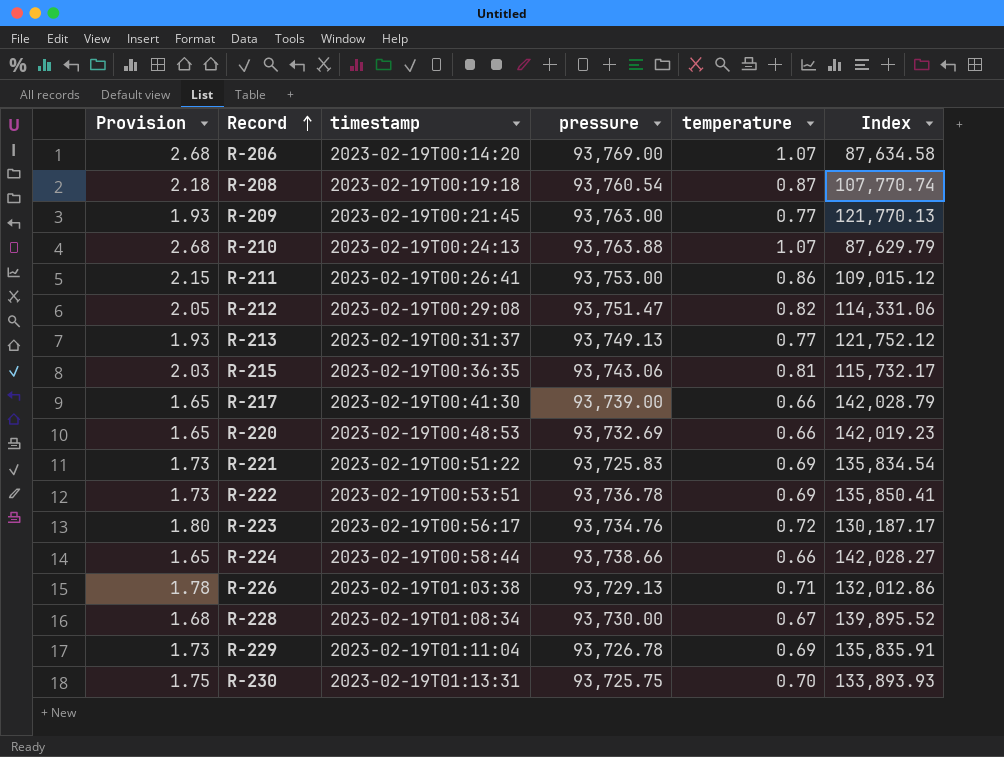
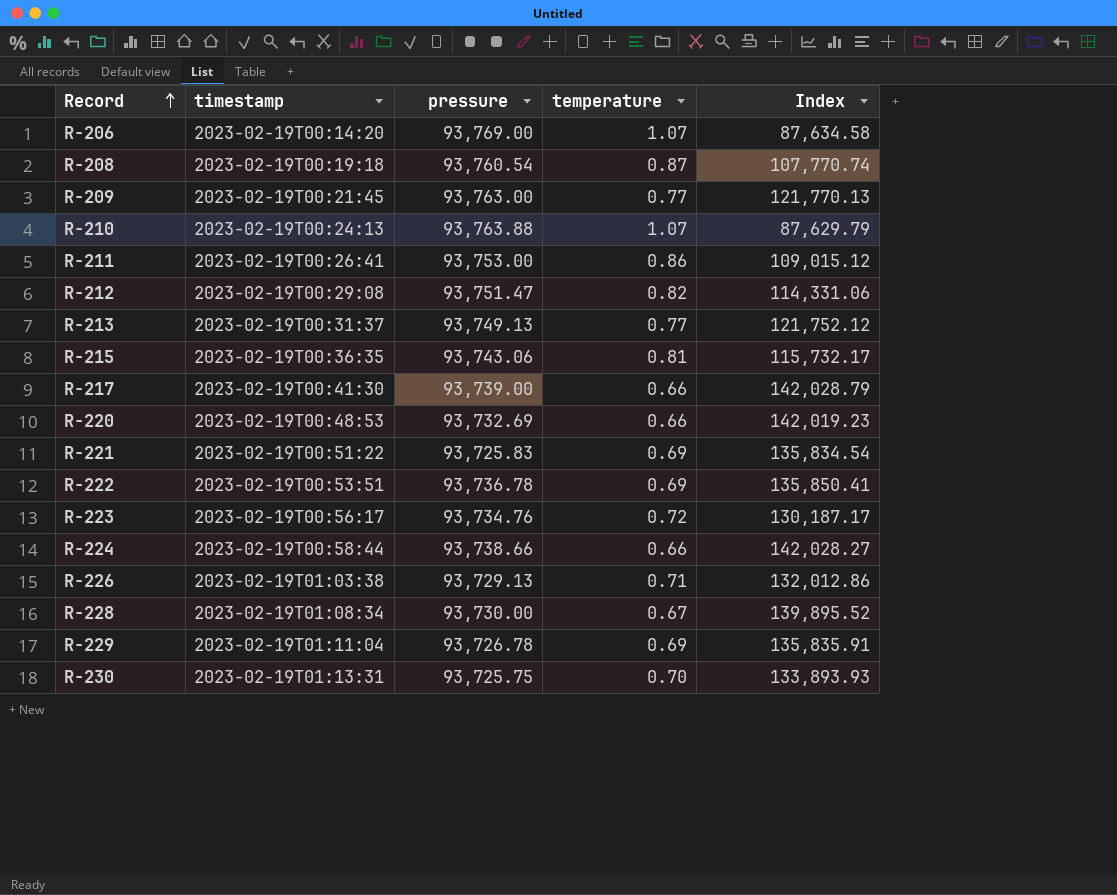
column Provision | formula: [temperature] * 2.5 -> none

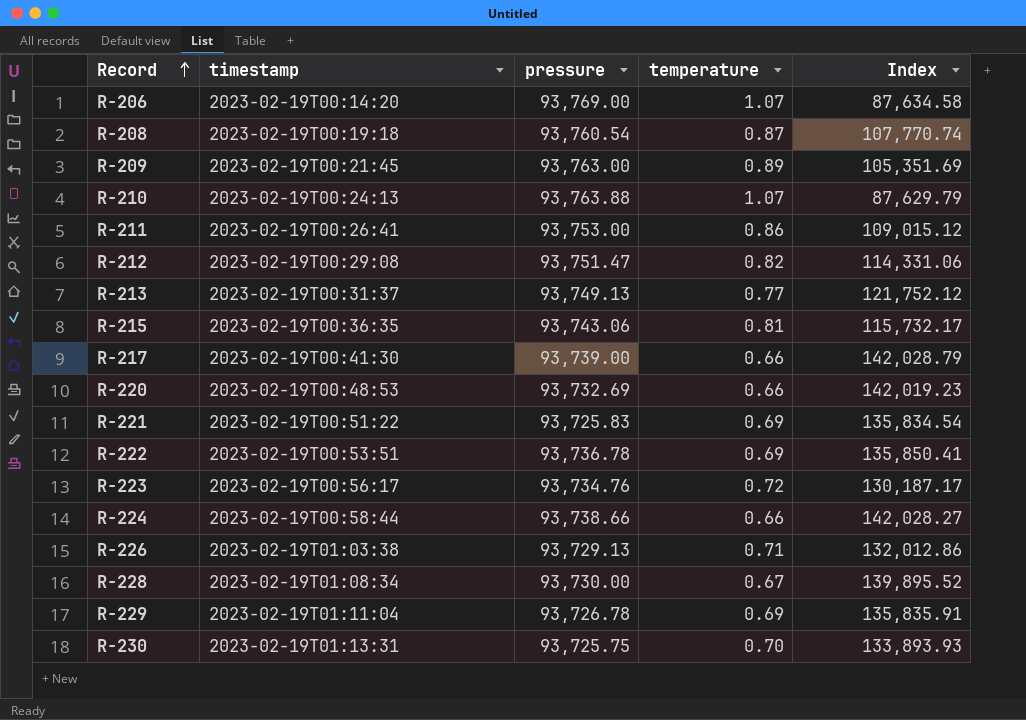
R-209 | temperature: 0.77 -> 0.89
R-209 | Index: 121,770.13 -> 105,351.69

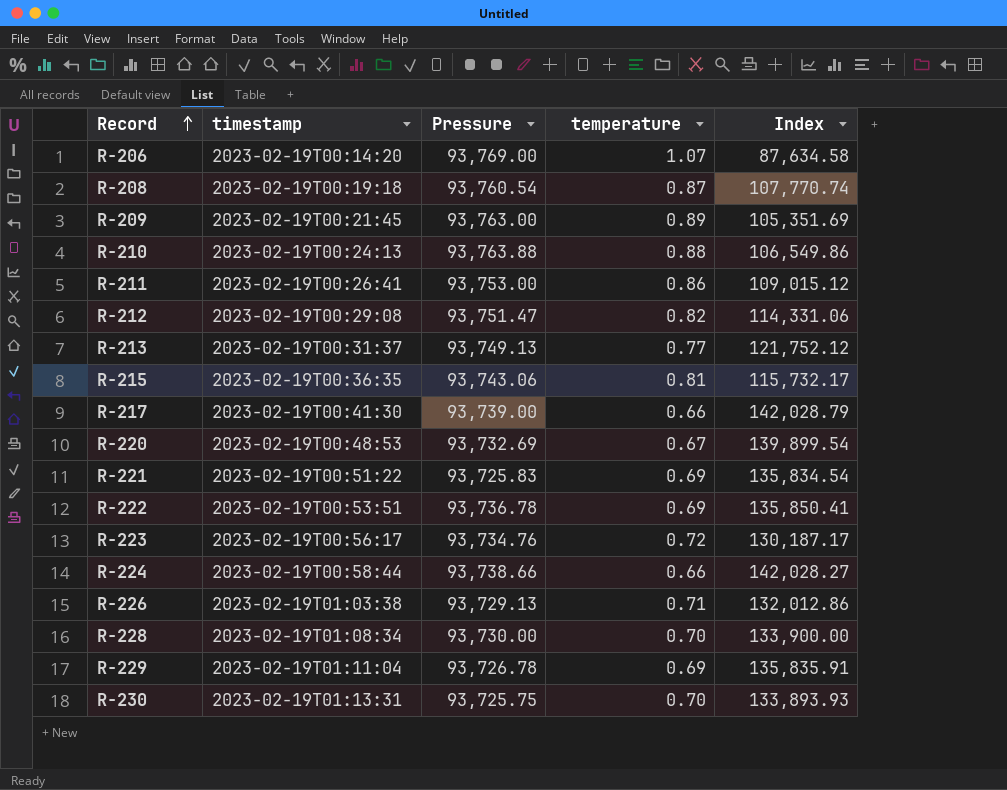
column name: pressure -> Pressure
R-210 | temperature: 1.07 -> 0.88
R-210 | Index: 87,629.79 -> 106,549.86
R-220 | temperature: 0.66 -> 0.67
R-220 | Index: 142,019.23 -> 139,899.54
R-228 | temperature: 0.67 -> 0.70
R-228 | Index: 139,895.52 -> 133,900.00

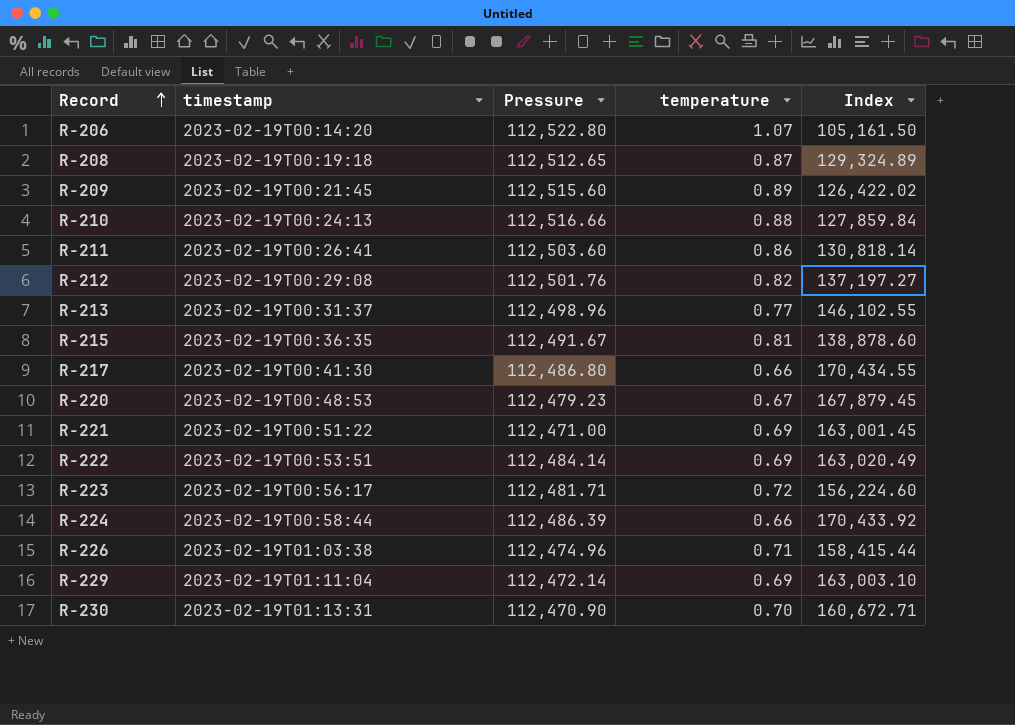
row R-228: 2023-02-19T01:08:34 | 93,730.00 | 0.70 | 133,900.00 -> none
R-206 | Pressure: 93,769.00 -> 112,522.80
R-206 | Index: 87,634.58 -> 105,161.50
R-208 | Pressure: 93,760.54 -> 112,512.65
R-208 | Index: 107,770.74 -> 129,324.89
R-209 | Pressure: 93,763.00 -> 112,515.60
R-209 | Index: 105,351.69 -> 126,422.02
R-210 | Pressure: 93,763.88 -> 112,516.66
R-210 | Index: 106,549.86 -> 127,859.84
R-211 | Pressure: 93,753.00 -> 112,503.60
R-211 | Index: 109,015.12 -> 130,818.14
R-212 | Pressure: 93,751.47 -> 112,501.76
R-212 | Index: 114,331.06 -> 137,197.27
R-213 | Pressure: 93,749.13 -> 112,498.96
R-213 | Index: 121,752.12 -> 146,102.55
R-215 | Pressure: 93,743.06 -> 112,491.67
R-215 | Index: 115,732.17 -> 138,878.60
R-217 | Pressure: 93,739.00 -> 112,486.80
R-217 | Index: 142,028.79 -> 170,434.55
R-220 | Pressure: 93,732.69 -> 112,479.23
R-220 | Index: 139,899.54 -> 167,879.45
R-221 | Pressure: 93,725.83 -> 112,471.00
R-221 | Index: 135,834.54 -> 163,001.45
R-222 | Pressure: 93,736.78 -> 112,484.14
R-222 | Index: 135,850.41 -> 163,020.49
R-223 | Pressure: 93,734.76 -> 112,481.71
R-223 | Index: 130,187.17 -> 156,224.60
R-224 | Pressure: 93,738.66 -> 112,486.39
R-224 | Index: 142,028.27 -> 170,433.92
R-226 | Pressure: 93,729.13 -> 112,474.96
R-226 | Index: 132,012.86 -> 158,415.44
R-229 | Pressure: 93,726.78 -> 112,472.14
R-229 | Index: 135,835.91 -> 163,003.10
R-230 | Pressure: 93,725.75 -> 112,470.90
R-230 | Index: 133,893.93 -> 160,672.71

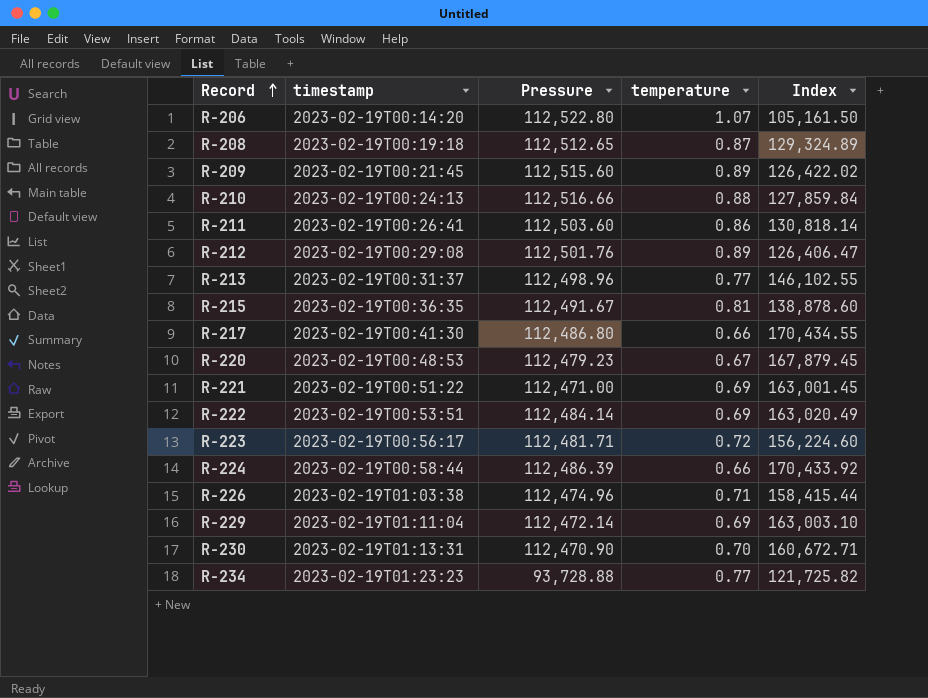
R-212 | temperature: 0.82 -> 0.89
R-212 | Index: 137,197.27 -> 126,406.47
row R-234: none -> 2023-02-19T01:23:23 | 93,728.88 | 0.77 | 121,725.82

